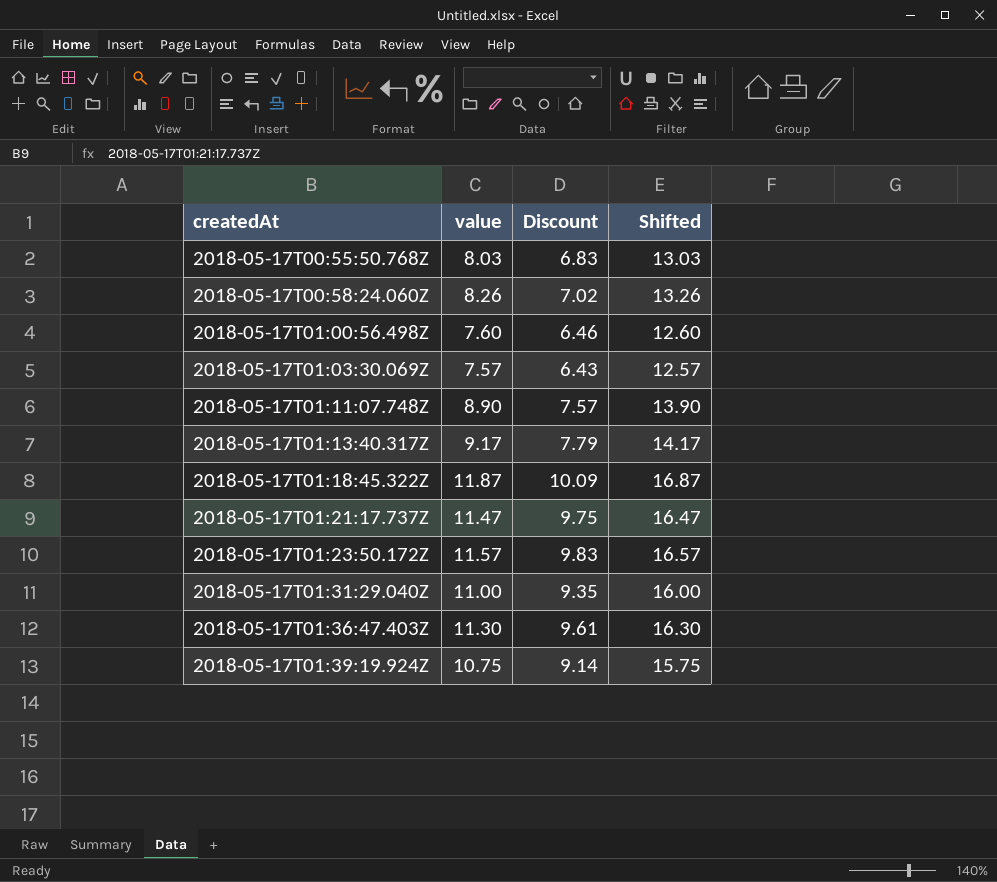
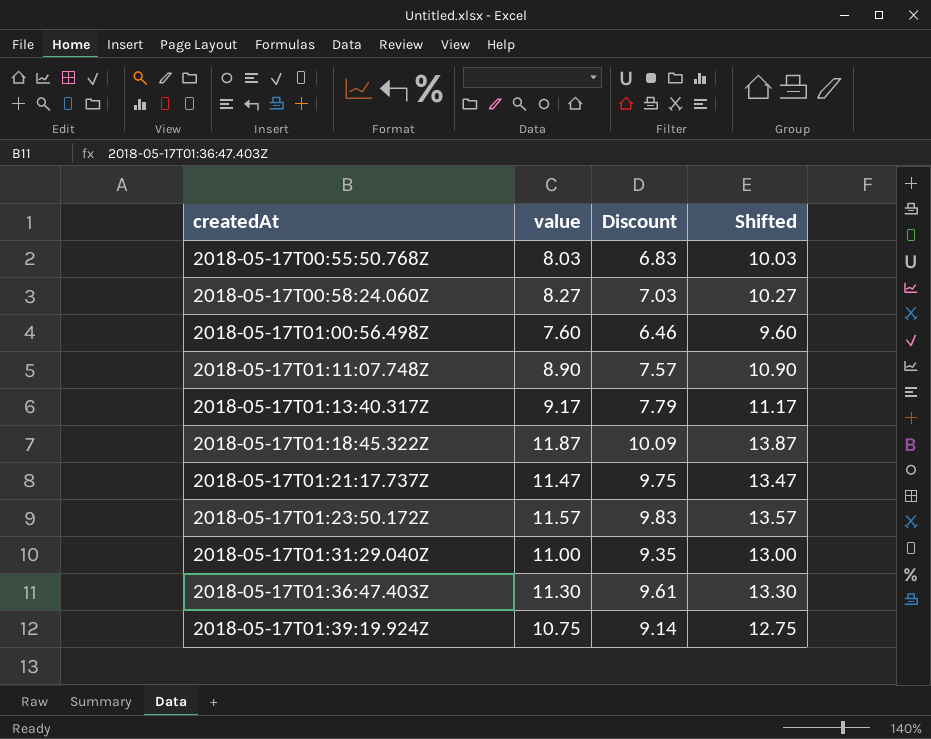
column Shifted | formula: [value] + 5 -> [value] + 2
row 2018-05-17T01:03:30.069Z: 7.57 | 6.43 | 12.57 -> none
2018-05-17T00:58:24.060Z | value: 8.26 -> 8.27
2018-05-17T00:58:24.060Z | Discount: 7.02 -> 7.03

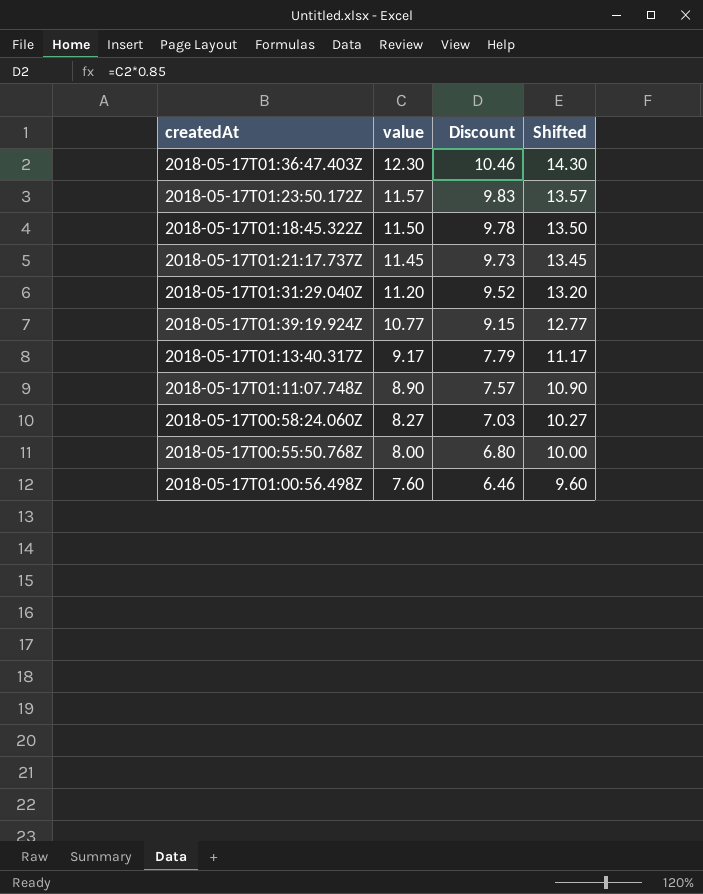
row order: createdAt ascending -> value descending
2018-05-17T01:36:47.403Z | value: 11.30 -> 12.30
2018-05-17T01:36:47.403Z | Discount: 9.61 -> 10.46
2018-05-17T01:36:47.403Z | Shifted: 13.30 -> 14.30
2018-05-17T01:18:45.322Z | value: 11.87 -> 11.50
2018-05-17T01:18:45.322Z | Discount: 10.09 -> 9.78
2018-05-17T01:18:45.322Z | Shifted: 13.87 -> 13.50
2018-05-17T01:21:17.737Z | value: 11.47 -> 11.45
2018-05-17T01:21:17.737Z | Discount: 9.75 -> 9.73
2018-05-17T01:21:17.737Z | Shifted: 13.47 -> 13.45
2018-05-17T01:31:29.040Z | value: 11.00 -> 11.20
2018-05-17T01:31:29.040Z | Discount: 9.35 -> 9.52
2018-05-17T01:31:29.040Z | Shifted: 13.00 -> 13.20
2018-05-17T01:39:19.924Z | value: 10.75 -> 10.77
2018-05-17T01:39:19.924Z | Discount: 9.14 -> 9.15
2018-05-17T01:39:19.924Z | Shifted: 12.75 -> 12.77
2018-05-17T00:55:50.768Z | value: 8.03 -> 8.00
2018-05-17T00:55:50.768Z | Discount: 6.83 -> 6.80
2018-05-17T00:55:50.768Z | Shifted: 10.03 -> 10.00

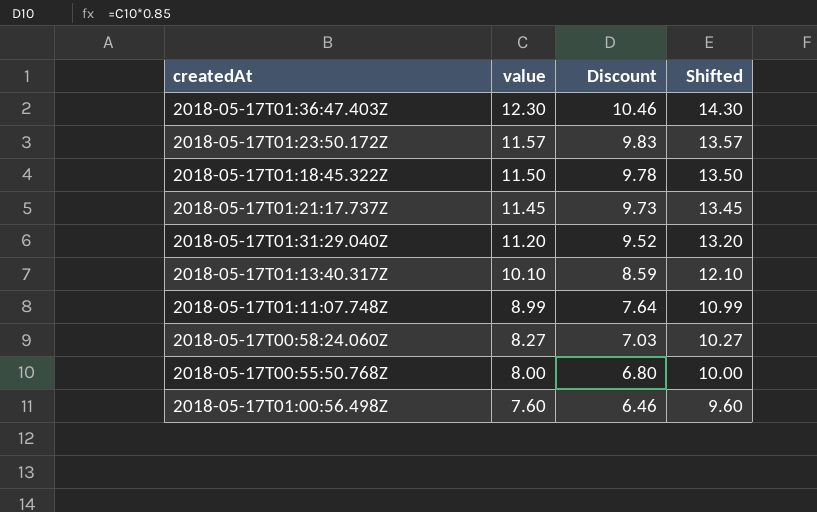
row 2018-05-17T01:39:19.924Z: 10.77 | 9.15 | 12.77 -> none
2018-05-17T01:13:40.317Z | value: 9.17 -> 10.10
2018-05-17T01:13:40.317Z | Discount: 7.79 -> 8.59
2018-05-17T01:13:40.317Z | Shifted: 11.17 -> 12.10
2018-05-17T01:11:07.748Z | value: 8.90 -> 8.99
2018-05-17T01:11:07.748Z | Discount: 7.57 -> 7.64
2018-05-17T01:11:07.748Z | Shifted: 10.90 -> 10.99

